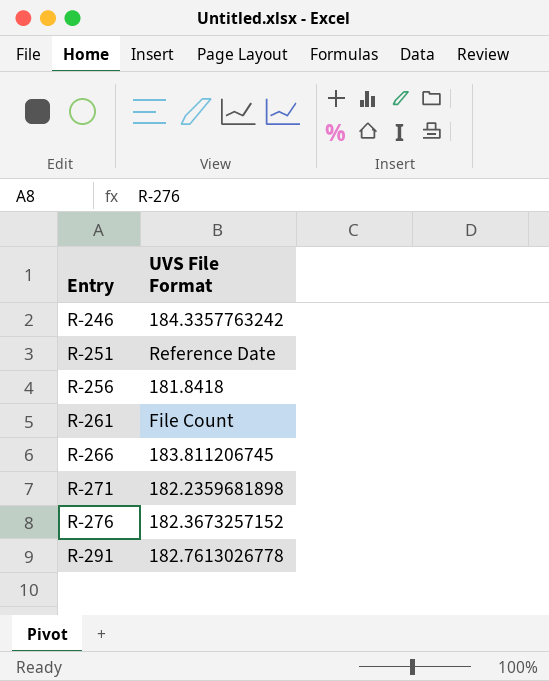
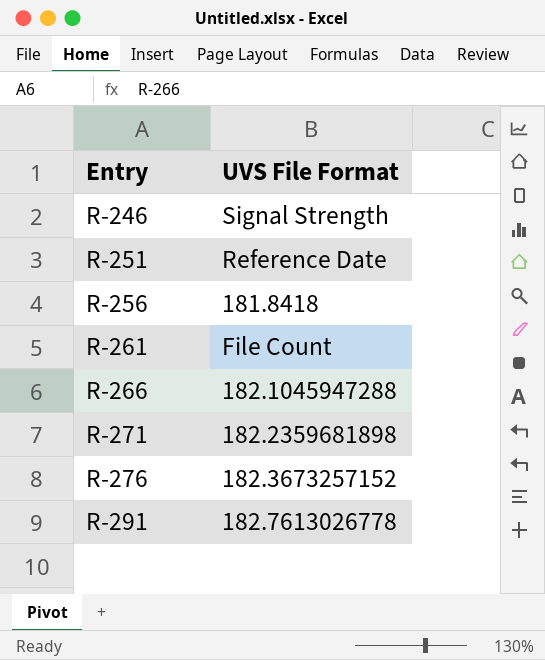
R-246 | UVS File Format: 184.3357763242 -> Signal Strength
R-266 | UVS File Format: 183.811206745 -> 182.1045947288

